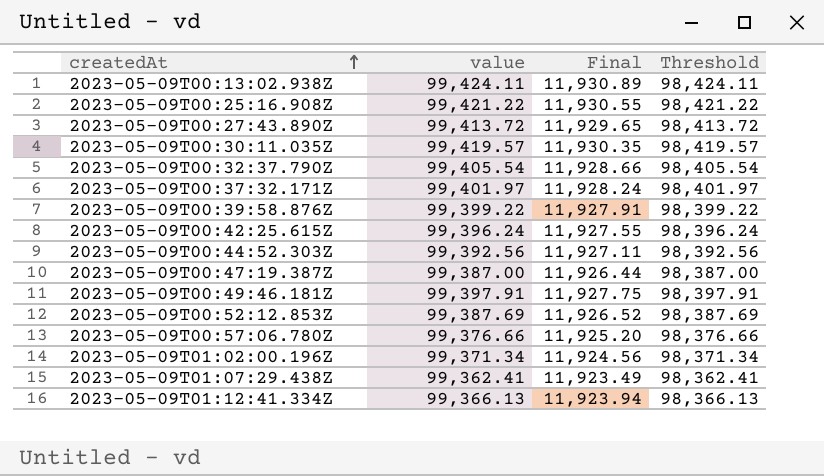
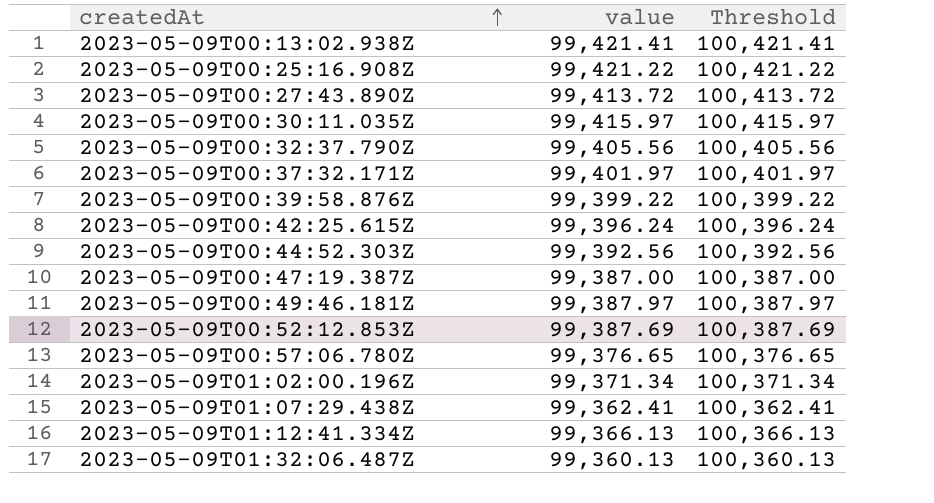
column Final | formula: [value] * 0.12 -> none
column Threshold | formula: [value] - 1000 -> [value] + 1000
2023-05-09T00:13:02.938Z | value: 99,424.11 -> 99,421.41
2023-05-09T00:30:11.035Z | value: 99,419.57 -> 99,415.97
2023-05-09T00:32:37.790Z | value: 99,405.54 -> 99,405.56
2023-05-09T00:49:46.181Z | value: 99,397.91 -> 99,387.97
2023-05-09T00:57:06.780Z | value: 99,376.66 -> 99,376.65
row 2023-05-09T01:32:06.487Z: none -> 99,360.13 | 100,360.13

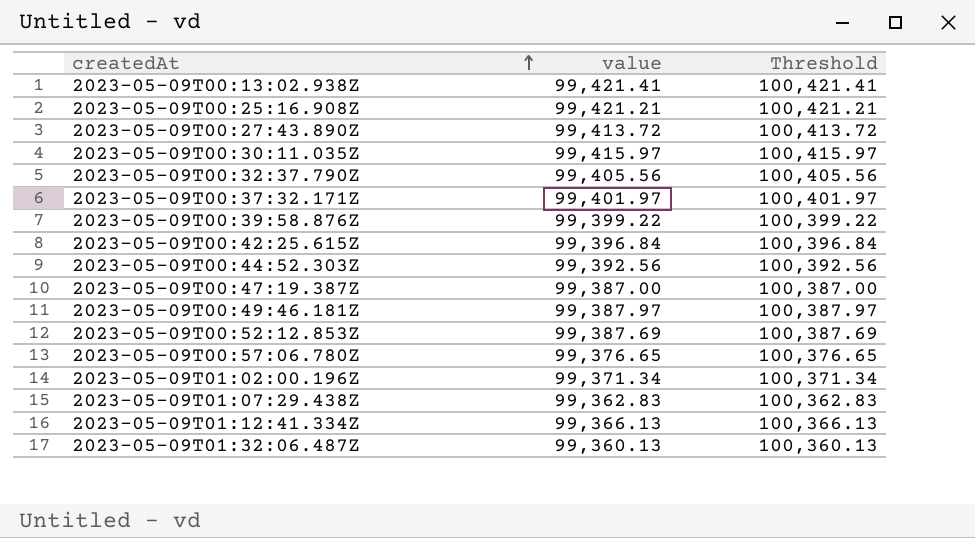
2023-05-09T00:25:16.908Z | value: 99,421.22 -> 99,421.21
2023-05-09T00:25:16.908Z | Threshold: 100,421.22 -> 100,421.21
2023-05-09T00:42:25.615Z | value: 99,396.24 -> 99,396.84
2023-05-09T00:42:25.615Z | Threshold: 100,396.24 -> 100,396.84
2023-05-09T01:07:29.438Z | value: 99,362.41 -> 99,362.83
2023-05-09T01:07:29.438Z | Threshold: 100,362.41 -> 100,362.83

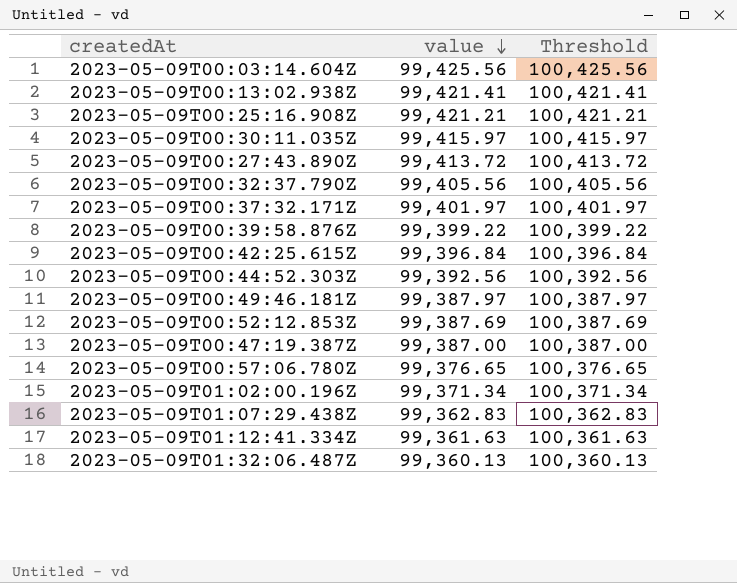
row order: createdAt ascending -> value descending
row 2023-05-09T00:03:14.604Z: none -> 99,425.56 | 100,425.56
2023-05-09T01:12:41.334Z | value: 99,366.13 -> 99,361.63
2023-05-09T01:12:41.334Z | Threshold: 100,366.13 -> 100,361.63

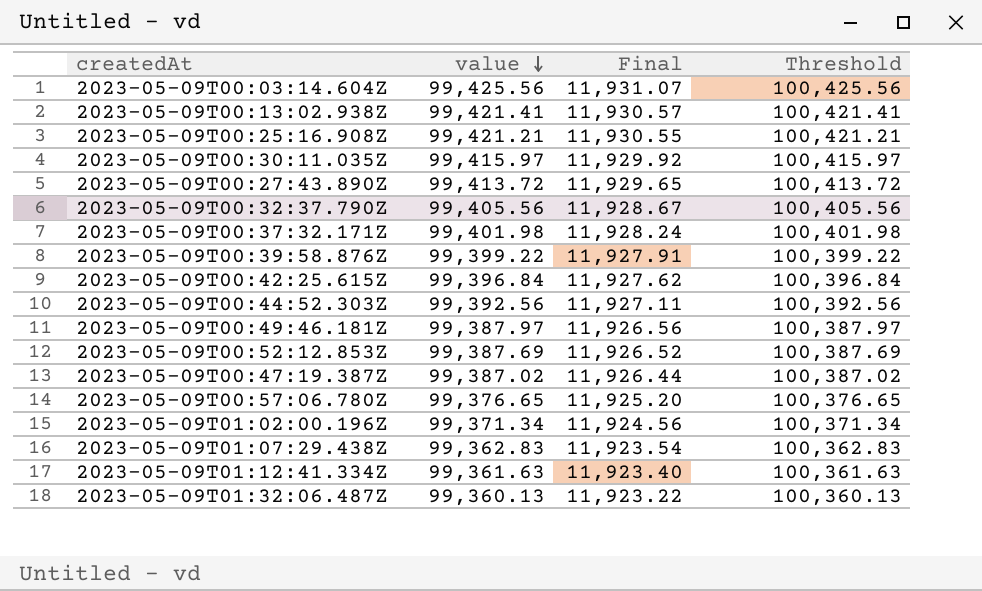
column Final | formula: none -> [value] * 0.12
2023-05-09T00:37:32.171Z | value: 99,401.97 -> 99,401.98
2023-05-09T00:37:32.171Z | Threshold: 100,401.97 -> 100,401.98
2023-05-09T00:47:19.387Z | value: 99,387.00 -> 99,387.02
2023-05-09T00:47:19.387Z | Threshold: 100,387.00 -> 100,387.02

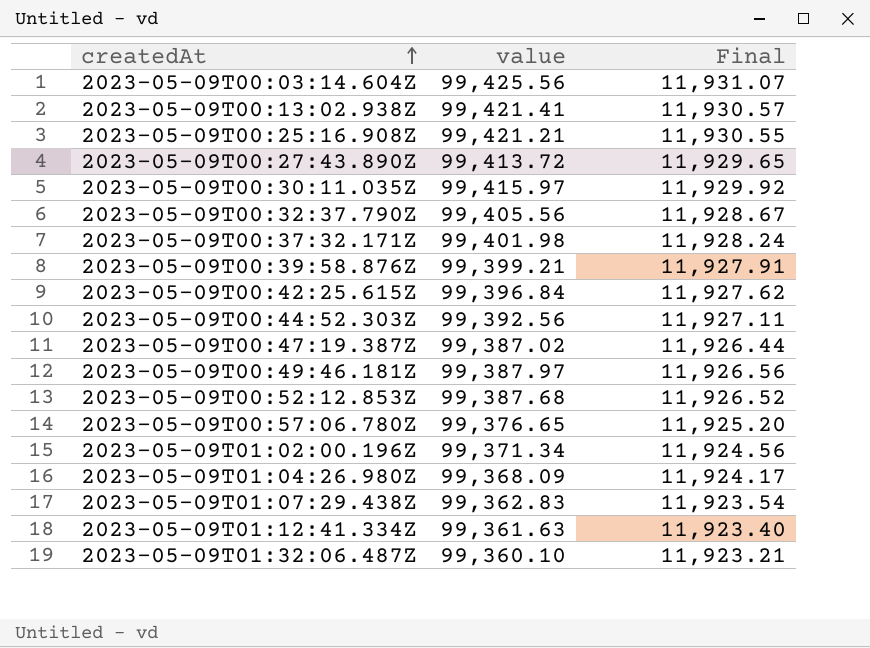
row order: value descending -> createdAt ascending
column Threshold | formula: [value] + 1000 -> none
2023-05-09T00:39:58.876Z | value: 99,399.22 -> 99,399.21
2023-05-09T00:52:12.853Z | value: 99,387.69 -> 99,387.68
row 2023-05-09T01:04:26.980Z: none -> 99,368.09 | 11,924.17
2023-05-09T01:32:06.487Z | value: 99,360.13 -> 99,360.10
2023-05-09T01:32:06.487Z | Final: 11,923.22 -> 11,923.21

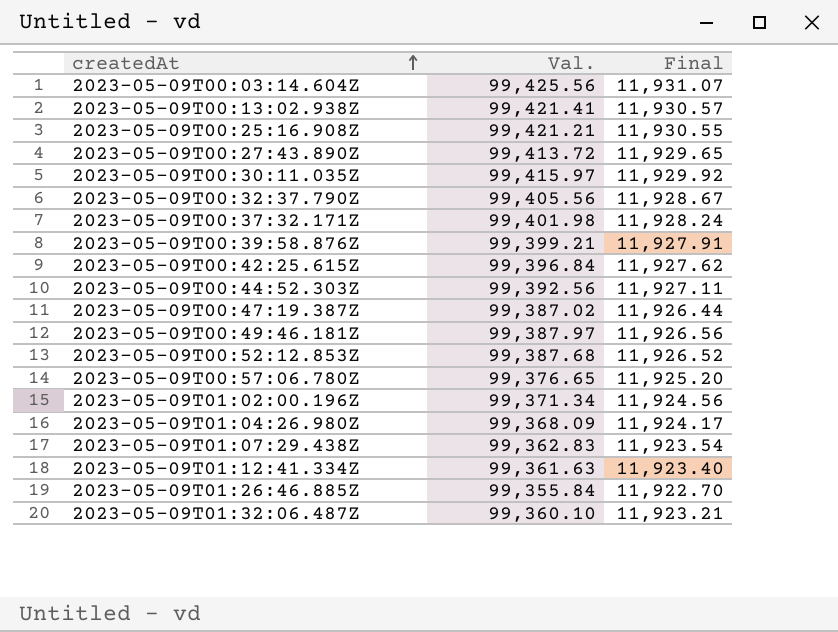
column name: value -> Val.
row 2023-05-09T01:26:46.885Z: none -> 99,355.84 | 11,922.70

